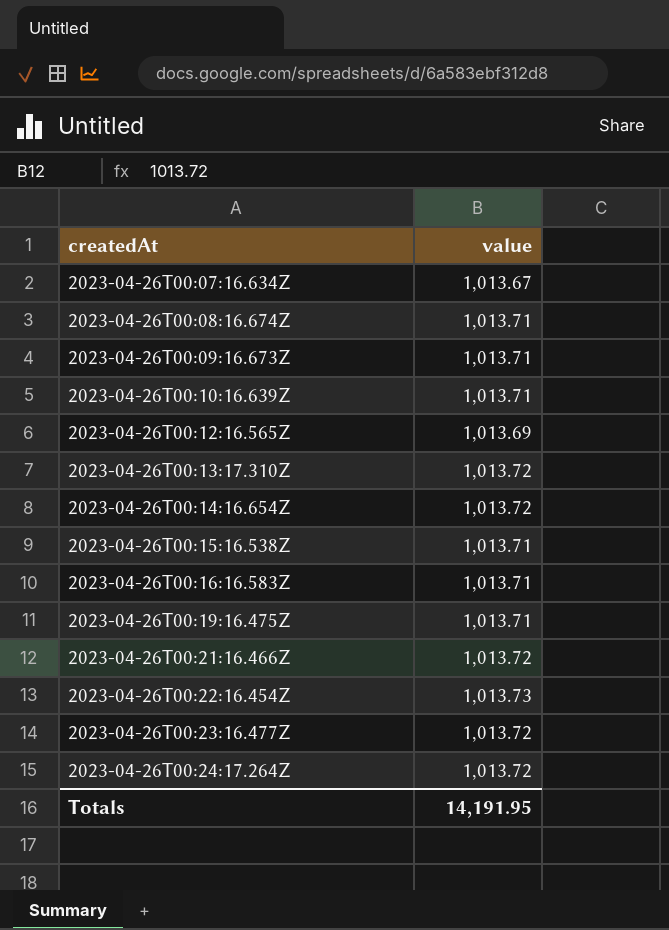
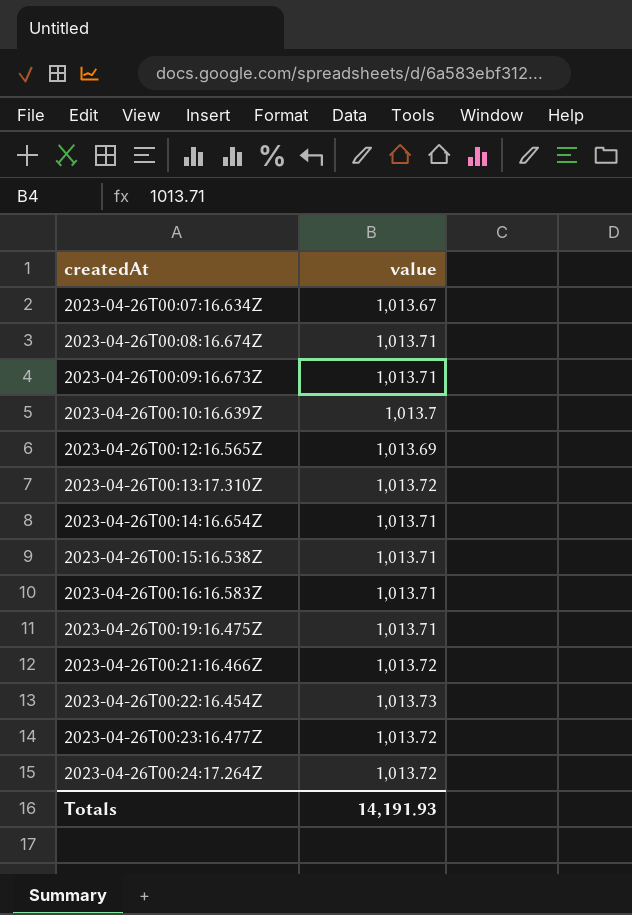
2023-04-26T00:10:16.639Z | value: 1,013.71 -> 1,013.7
2023-04-26T00:14:16.654Z | value: 1,013.72 -> 1,013.71
Totals | value: 14,191.95 -> 14,191.93

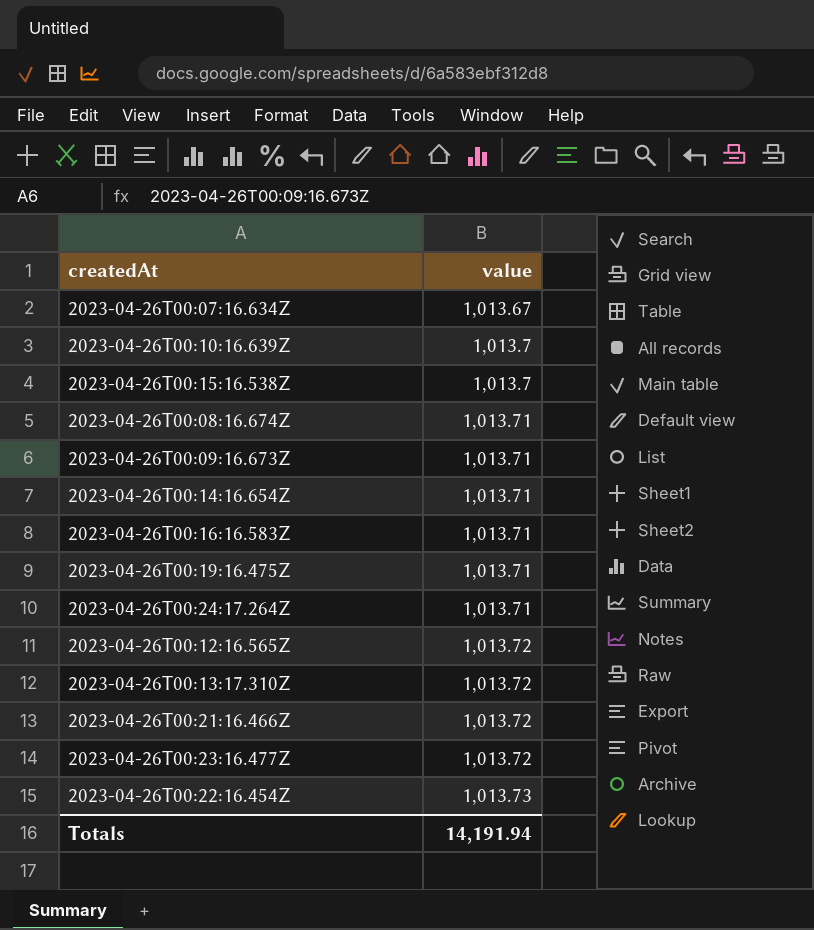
row order: createdAt ascending -> value ascending
2023-04-26T00:15:16.538Z | value: 1,013.71 -> 1,013.7
2023-04-26T00:24:17.264Z | value: 1,013.72 -> 1,013.71
2023-04-26T00:12:16.565Z | value: 1,013.69 -> 1,013.72
Totals | value: 14,191.93 -> 14,191.94

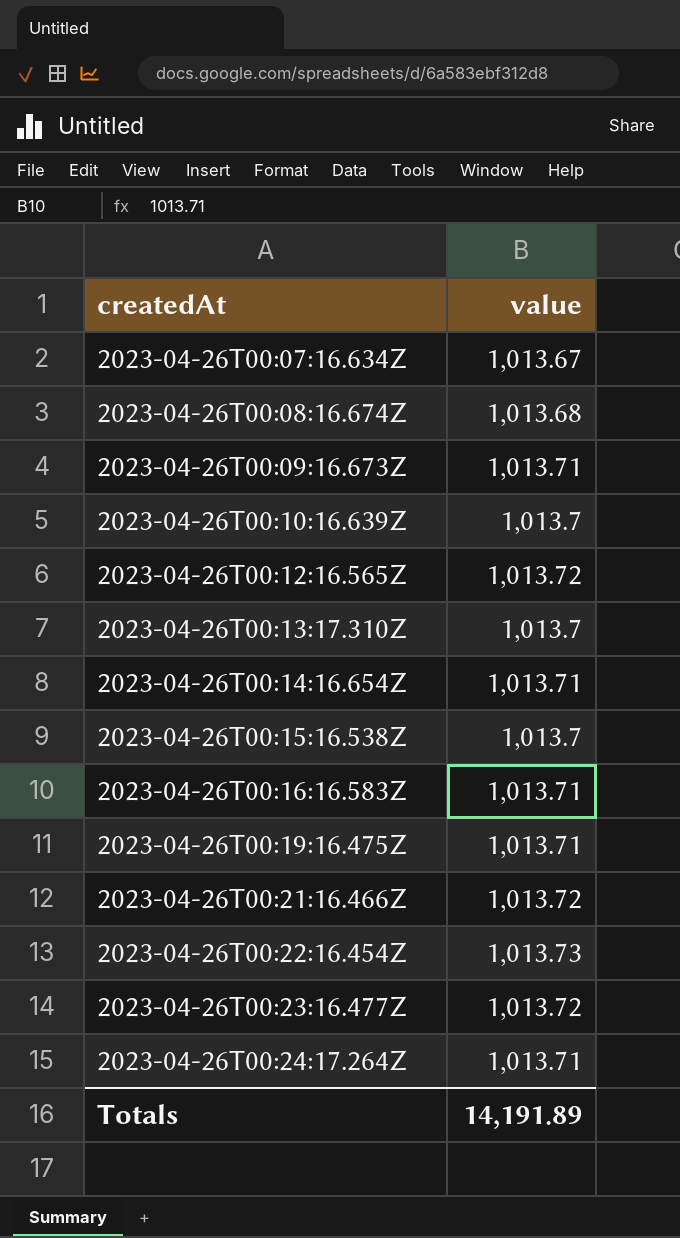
row order: value ascending -> createdAt ascending
2023-04-26T00:08:16.674Z | value: 1,013.71 -> 1,013.68
2023-04-26T00:13:17.310Z | value: 1,013.72 -> 1,013.7
Totals | value: 14,191.94 -> 14,191.89

